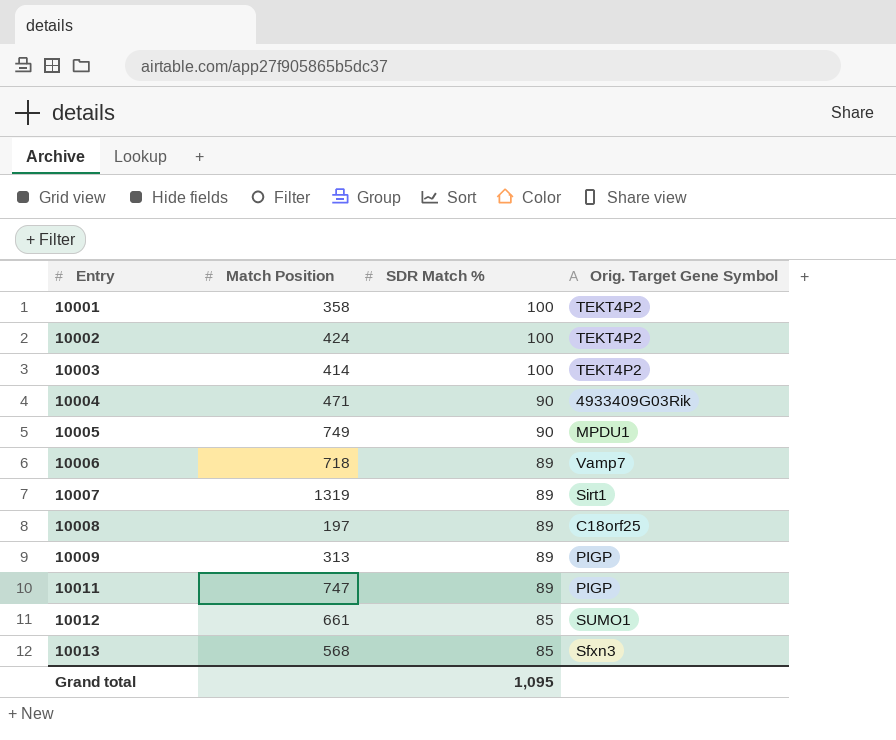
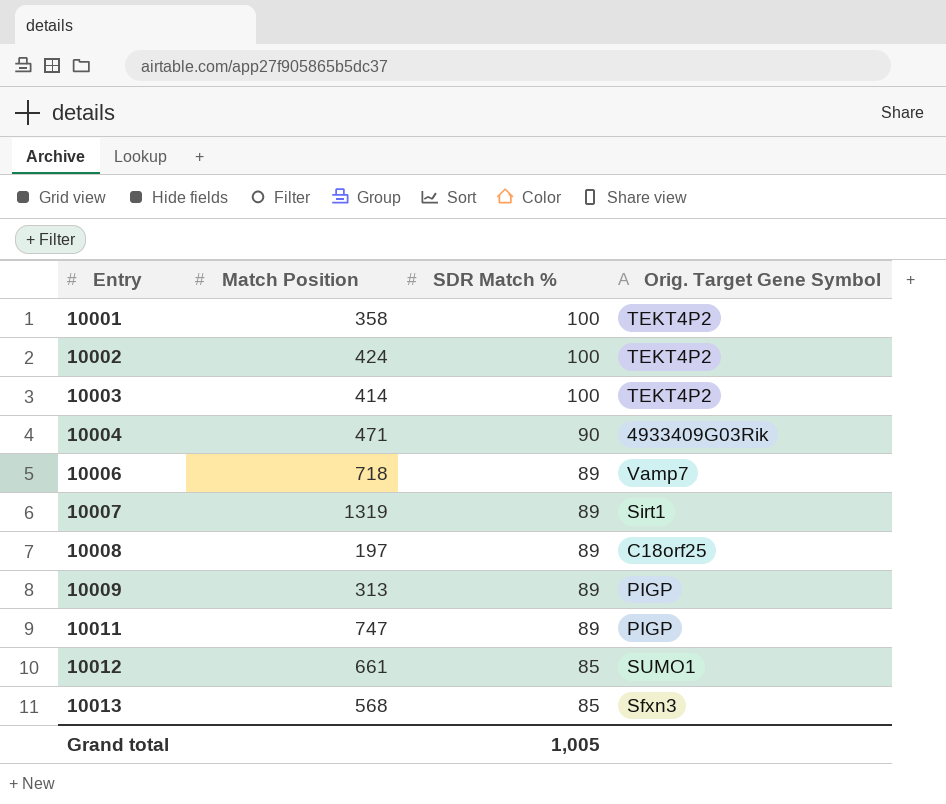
row 10005: 749 | 90 | MPDU1 -> none
Grand total | SDR Match %: 1,095 -> 1,005

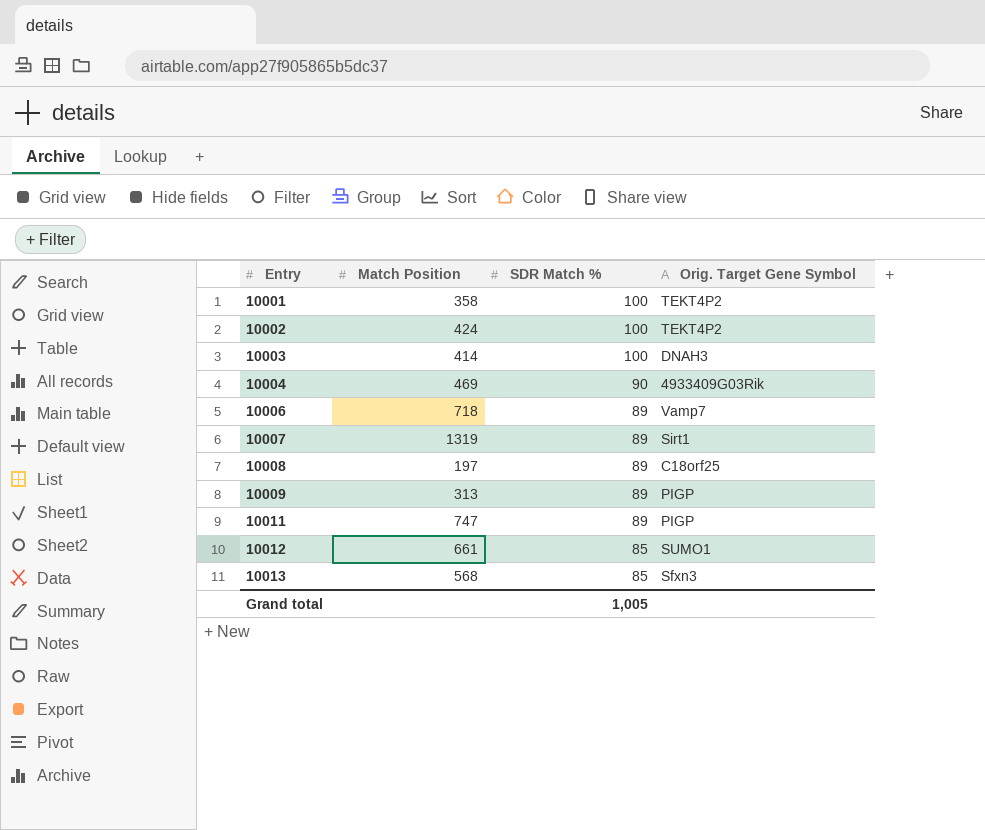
10003 | Orig. Target Gene Symbol: TEKT4P2 -> DNAH3
10004 | Match Position: 471 -> 469

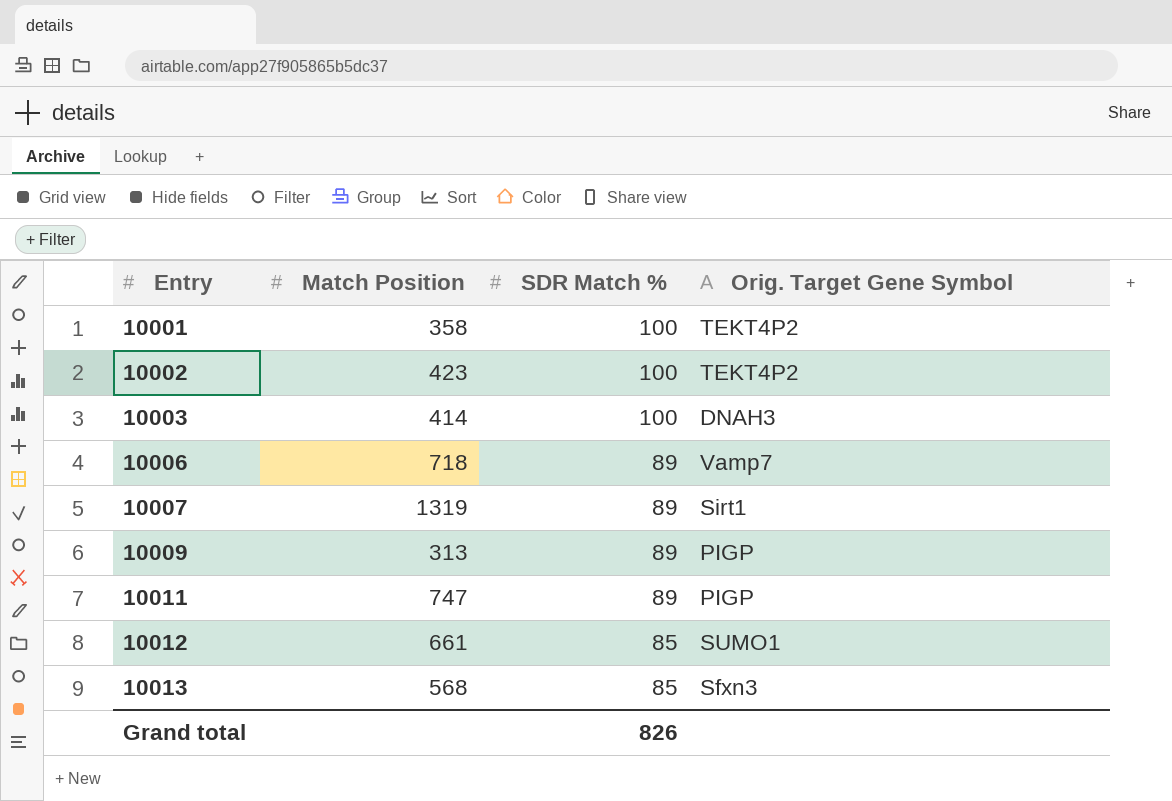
row 10004: 469 | 90 | 4933409G03Rik -> none
row 10008: 197 | 89 | C18orf25 -> none
10002 | Match Position: 424 -> 423
Grand total | SDR Match %: 1,005 -> 826

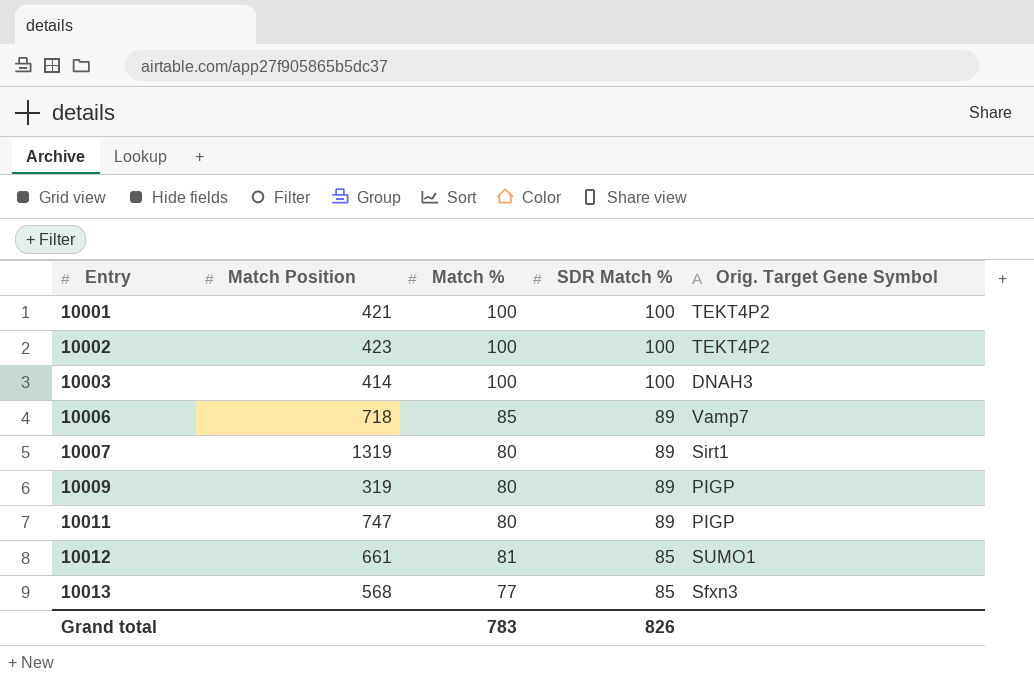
column Match % | position: none -> 3
10001 | Match Position: 358 -> 421
10009 | Match Position: 313 -> 319

